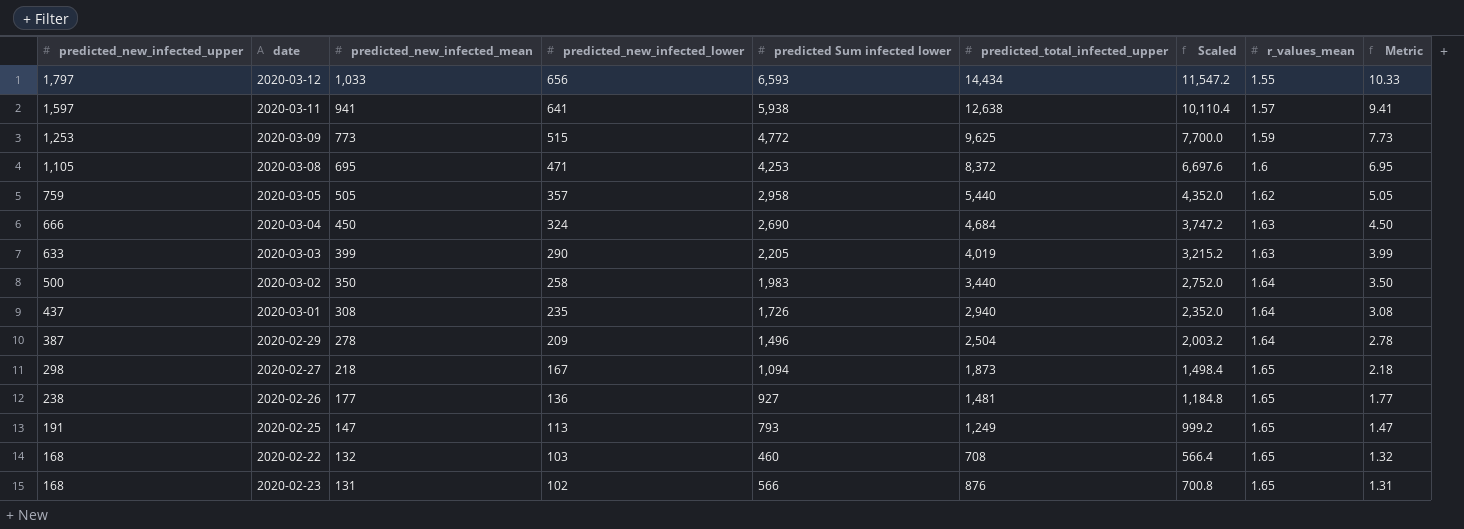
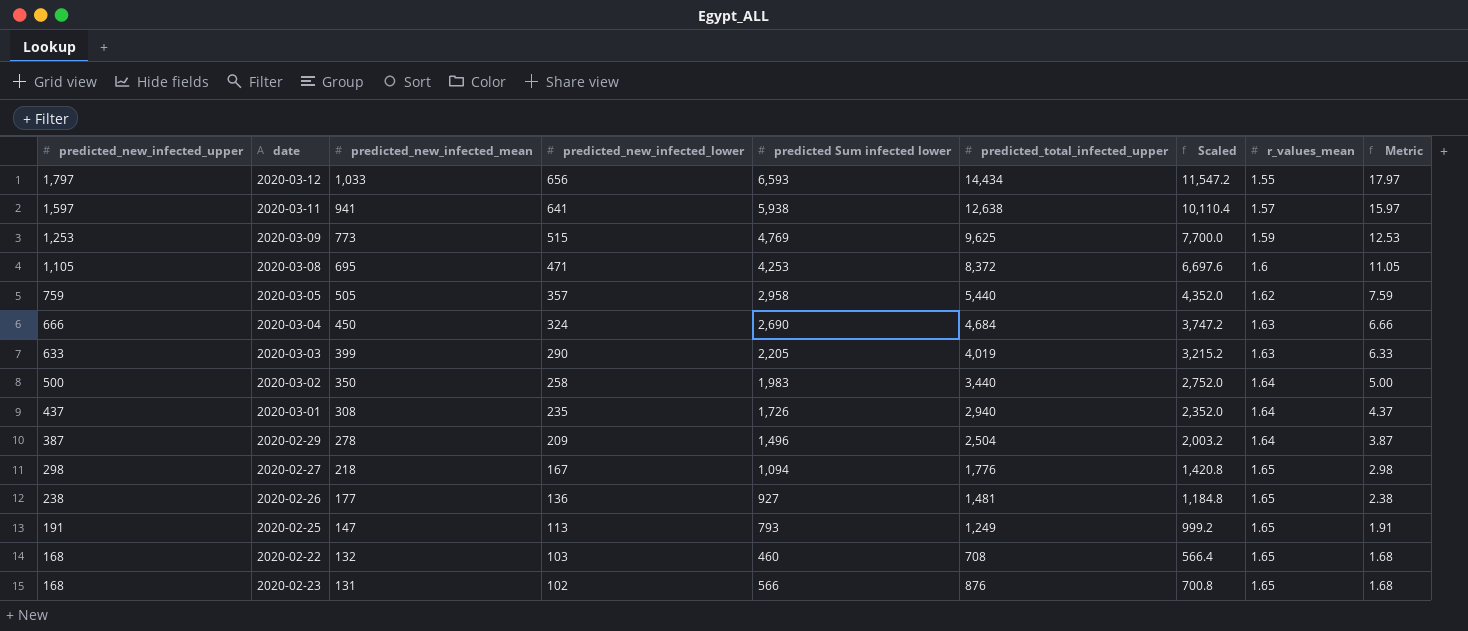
column Metric | formula: [predicted_new_infected_mean] * 0.01 -> [predicted_new_infected_upper] * 0.01
2020-03-09 | predicted Sum infected lower: 4,772 -> 4,769
2020-02-27 | predicted_total_infected_upper: 1,873 -> 1,776
2020-02-27 | Scaled: 1,498.4 -> 1,420.8

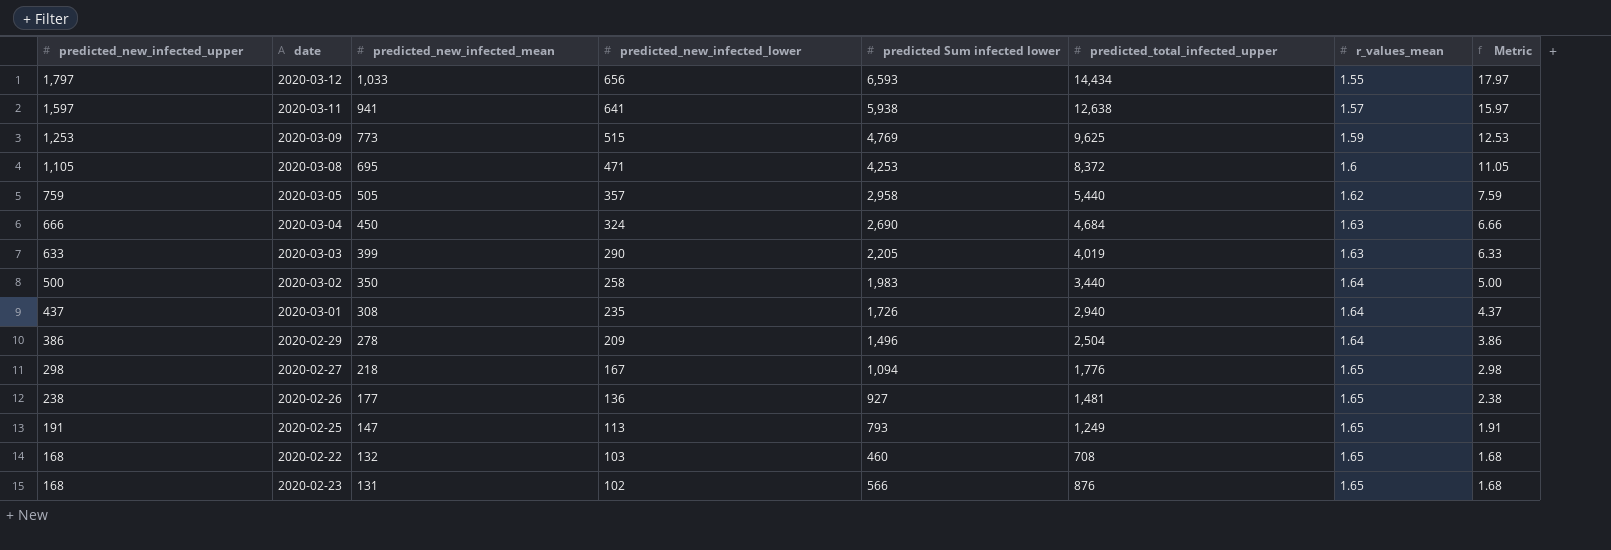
column Scaled | formula: [predicted_total_infected_upper] * 0.8 -> none
2020-02-29 | predicted_new_infected_upper: 387 -> 386
2020-02-29 | Metric: 3.87 -> 3.86

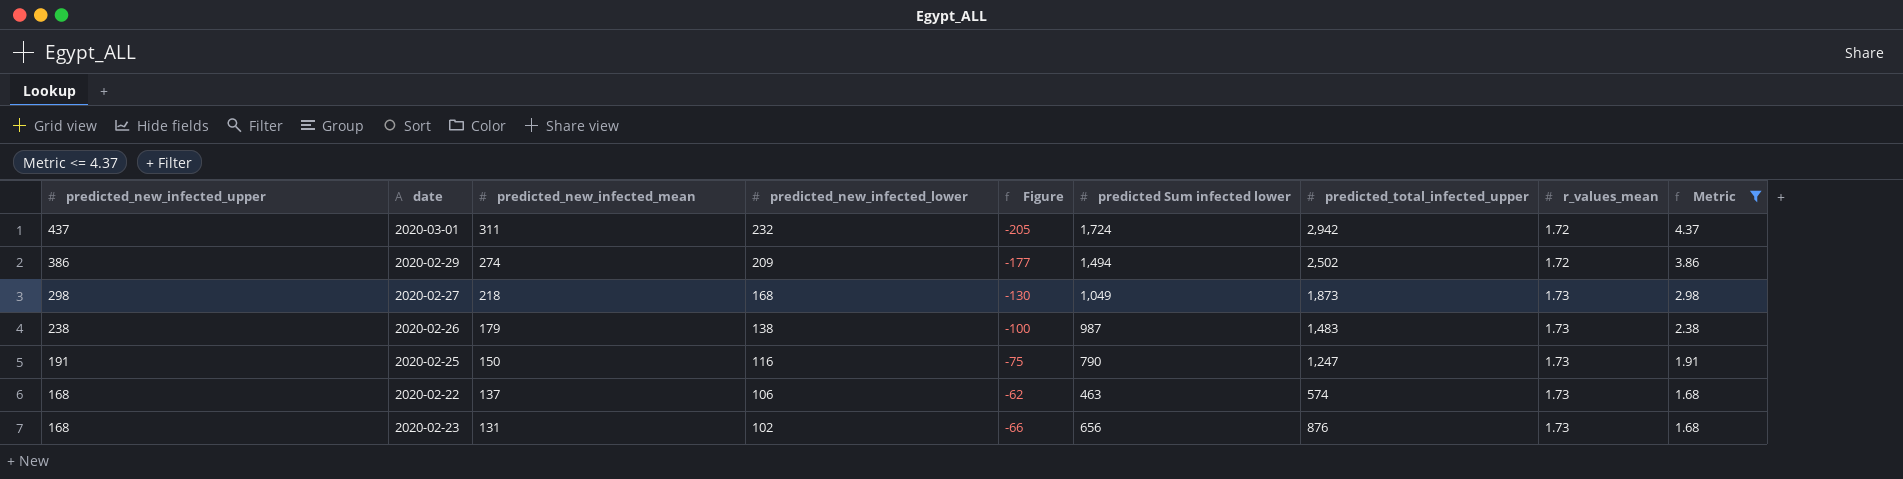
filter: none -> Metric <= 4.37
column Figure | formula: none -> [predicted_new_infected_lower] - [predicted_new_infected_upper]
2020-03-01 | predicted_new_infected_mean: 308 -> 311
2020-03-01 | predicted_new_infected_lower: 235 -> 232
2020-03-01 | predicted Sum infected lower: 1,726 -> 1,724
2020-03-01 | predicted_total_infected_upper: 2,940 -> 2,942
2020-03-01 | r_values_mean: 1.64 -> 1.72
2020-02-29 | predicted_new_infected_mean: 278 -> 274
2020-02-29 | predicted Sum infected lower: 1,496 -> 1,494
2020-02-29 | predicted_total_infected_upper: 2,504 -> 2,502
2020-02-29 | r_values_mean: 1.64 -> 1.72
2020-02-27 | predicted_new_infected_lower: 167 -> 168
2020-02-27 | predicted Sum infected lower: 1,094 -> 1,049
2020-02-27 | predicted_total_infected_upper: 1,776 -> 1,873
2020-02-27 | r_values_mean: 1.65 -> 1.73
2020-02-26 | predicted_new_infected_mean: 177 -> 179
2020-02-26 | predicted_new_infected_lower: 136 -> 138
2020-02-26 | predicted Sum infected lower: 927 -> 987
2020-02-26 | predicted_total_infected_upper: 1,481 -> 1,483
2020-02-26 | r_values_mean: 1.65 -> 1.73
2020-02-25 | predicted_new_infected_mean: 147 -> 150
2020-02-25 | predicted_new_infected_lower: 113 -> 116
2020-02-25 | predicted Sum infected lower: 793 -> 790
2020-02-25 | predicted_total_infected_upper: 1,249 -> 1,247
2020-02-25 | r_values_mean: 1.65 -> 1.73
2020-02-22 | predicted_new_infected_mean: 132 -> 137
2020-02-22 | predicted_new_infected_lower: 103 -> 106
2020-02-22 | predicted Sum infected lower: 460 -> 463
2020-02-22 | predicted_total_infected_upper: 708 -> 574
2020-02-22 | r_values_mean: 1.65 -> 1.73
2020-02-23 | predicted Sum infected lower: 566 -> 656
2020-02-23 | r_values_mean: 1.65 -> 1.73

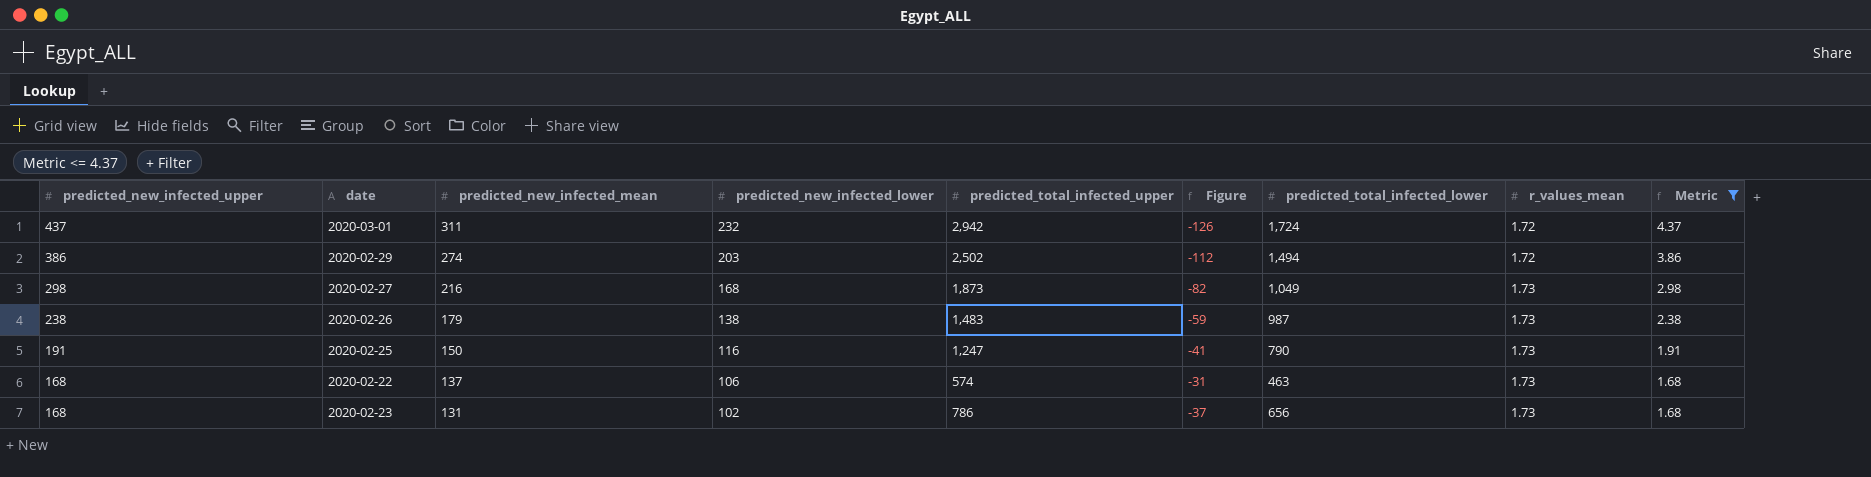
column predicted_total_infected_upper | position: 7 -> 5
column Figure | formula: [predicted_new_infected_lower] - [predicted_new_infected_upper] -> [predicted_new_infected_mean] - [predicted_new_infected_upper]
column name: predicted Sum infected lower -> predicted_total_infected_lower
2020-02-29 | predicted_new_infected_lower: 209 -> 203
2020-02-27 | predicted_new_infected_mean: 218 -> 216
2020-02-23 | predicted_total_infected_upper: 876 -> 786

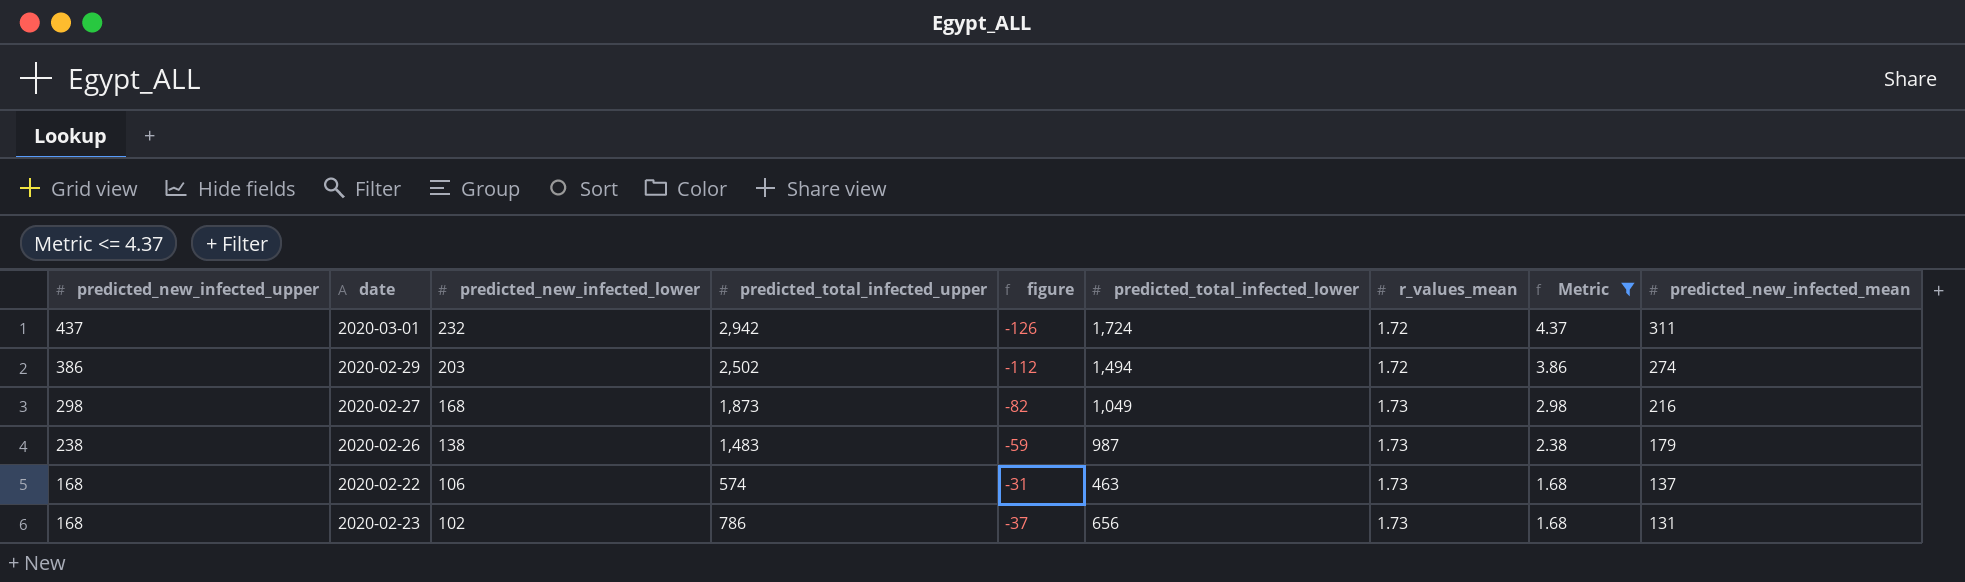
column name: Figure -> figure
column predicted_new_infected_mean | position: 3 -> 9
row 2020-02-25: 191 | 150 | 116 | 1,247 | -41 | 790 | 1.73 | 1.91 -> none

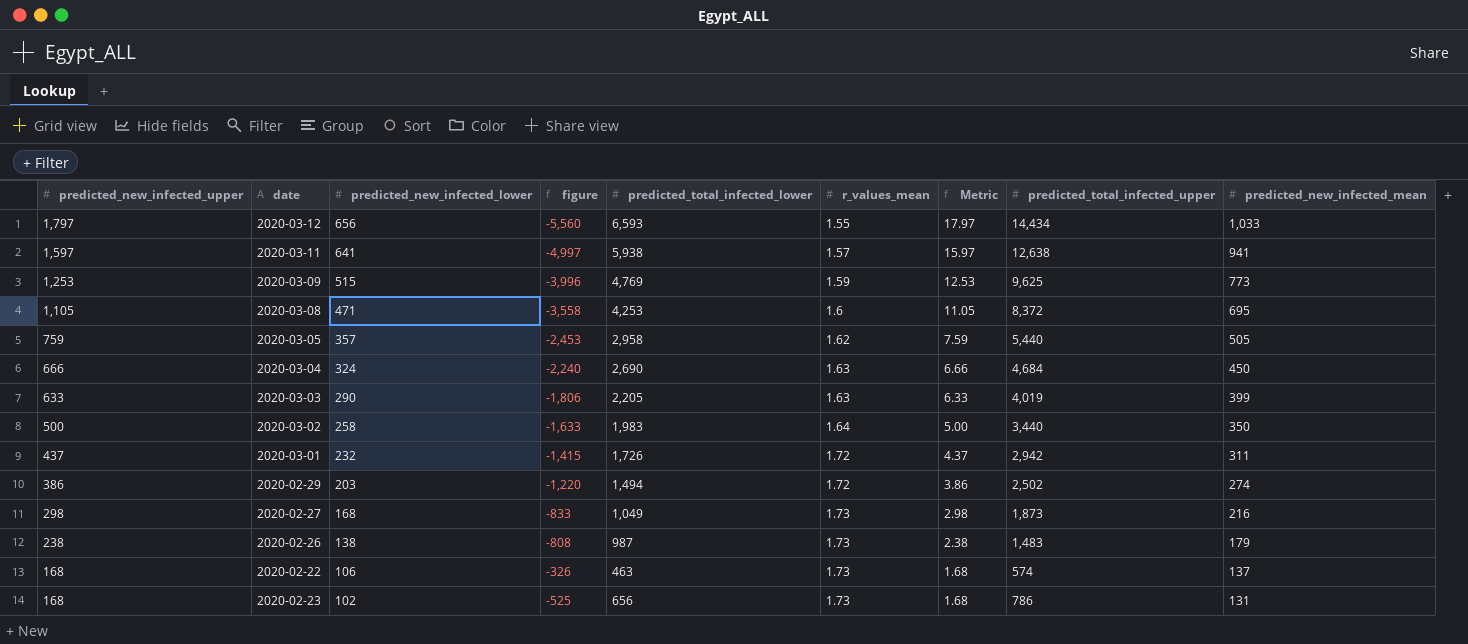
filter: Metric <= 4.37 -> none
column figure | formula: [predicted_new_infected_mean] - [predicted_new_infected_upper] -> [predicted_new_infected_mean] - [predicted_total_infected_lower]
column predicted_total_infected_upper | position: 4 -> 8
2020-03-01 | predicted_total_infected_lower: 1,724 -> 1,726

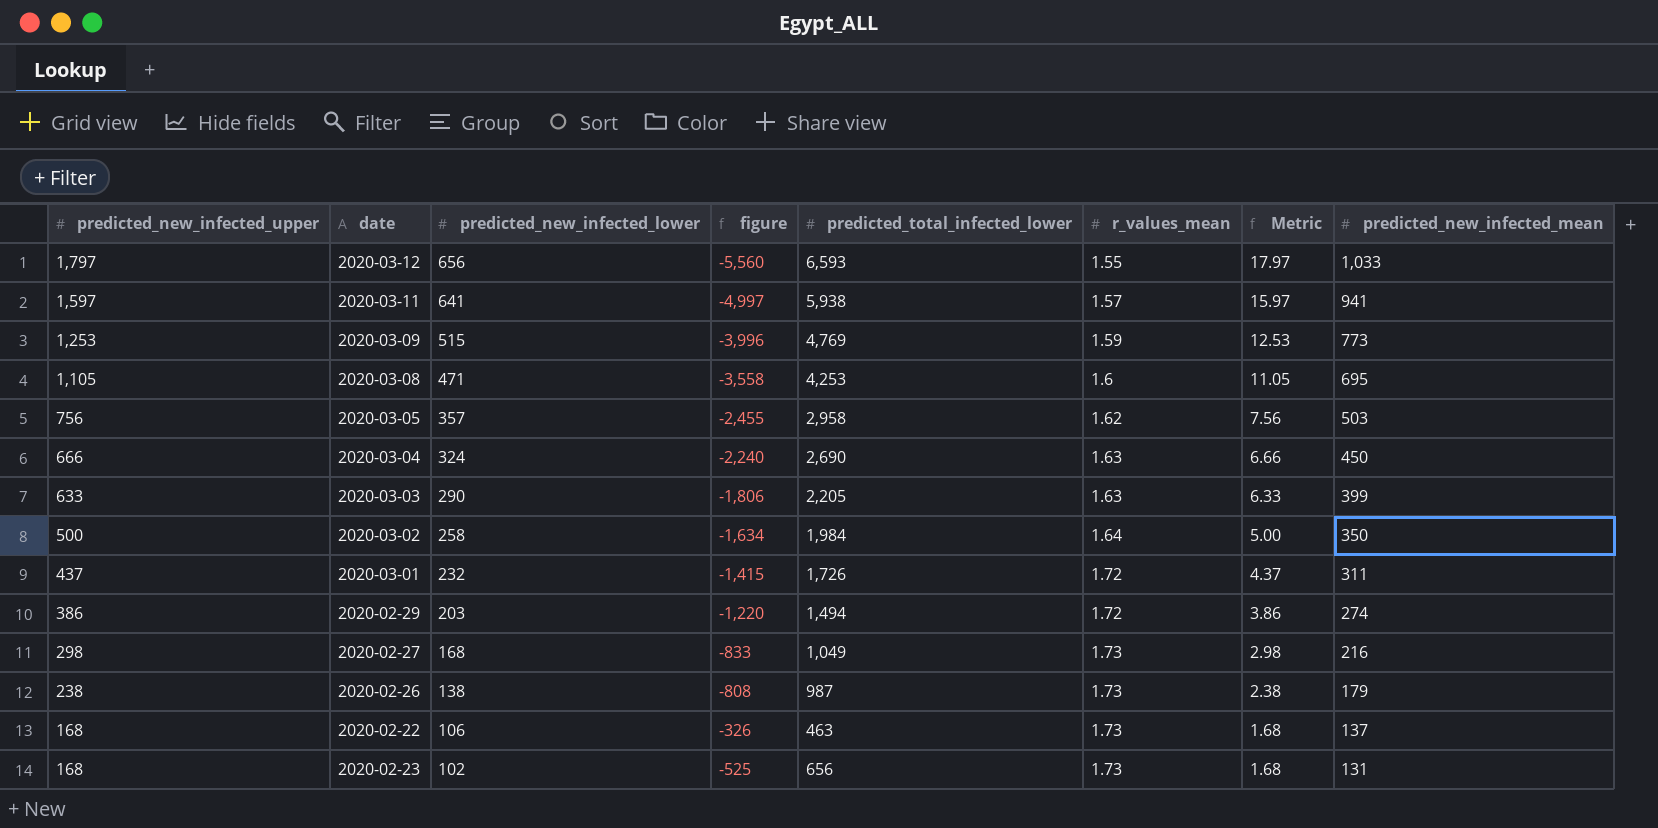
column predicted_total_infected_upper | position: 8 -> none
2020-03-05 | predicted_new_infected_upper: 759 -> 756
2020-03-05 | figure: -2,453 -> -2,455
2020-03-05 | Metric: 7.59 -> 7.56
2020-03-05 | predicted_new_infected_mean: 505 -> 503
2020-03-02 | figure: -1,633 -> -1,634
2020-03-02 | predicted_total_infected_lower: 1,983 -> 1,984

